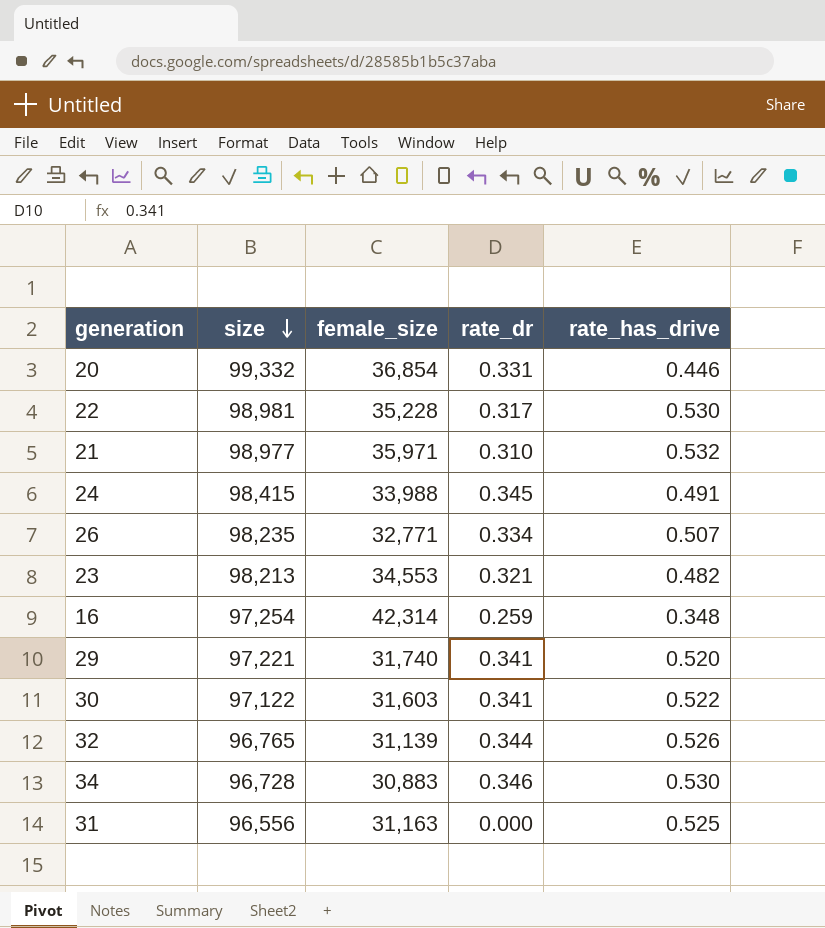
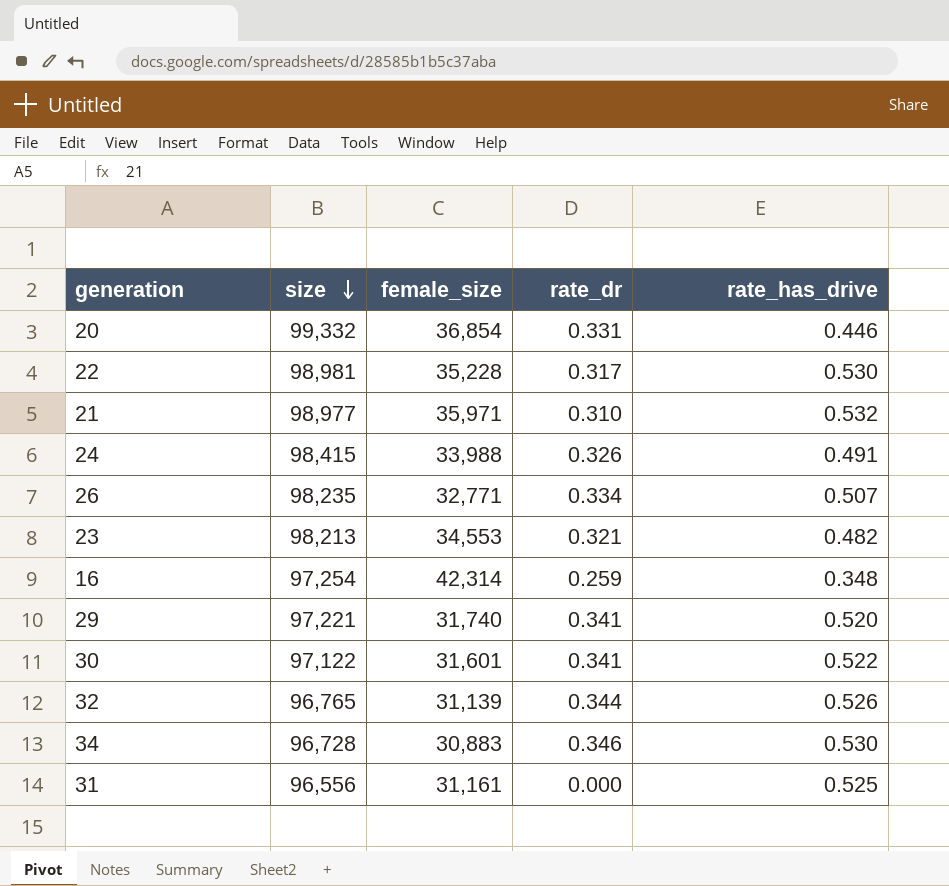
24 | rate_dr: 0.345 -> 0.326
30 | female_size: 31,603 -> 31,601
31 | female_size: 31,163 -> 31,161

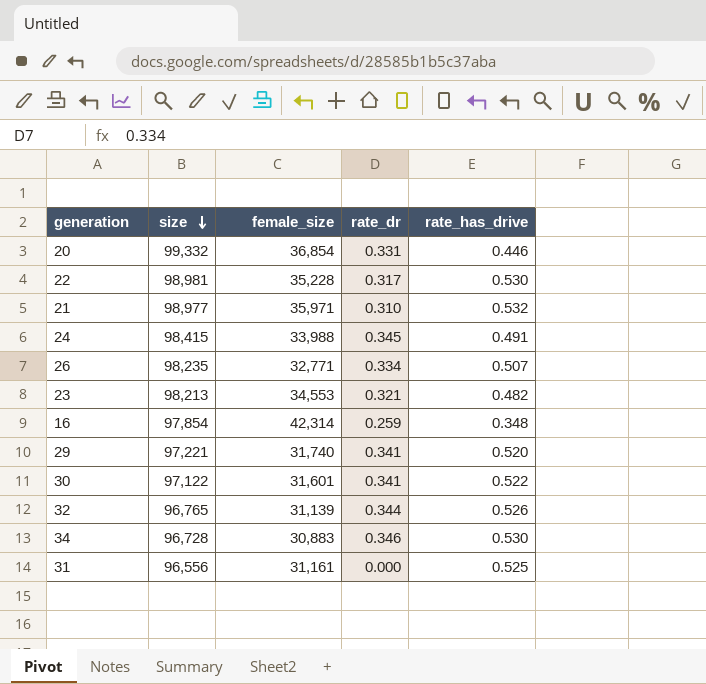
24 | rate_dr: 0.326 -> 0.345
16 | size: 97,254 -> 97,854

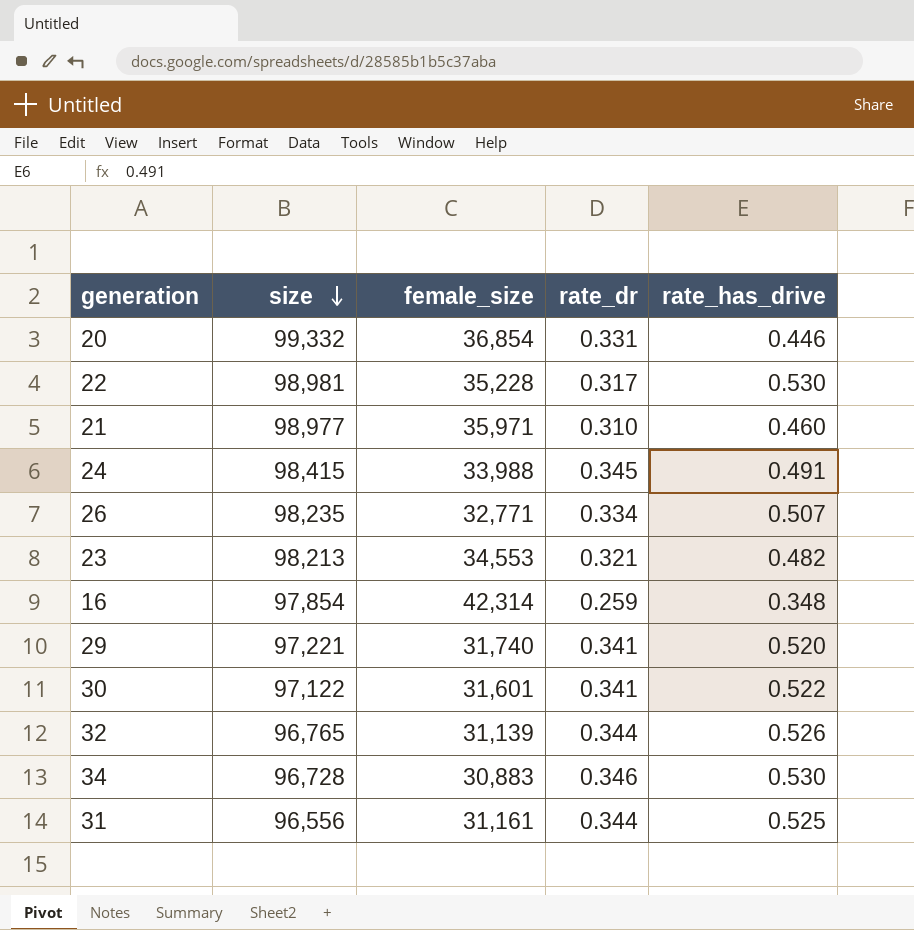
21 | rate_has_drive: 0.532 -> 0.460
31 | rate_dr: 0.000 -> 0.344

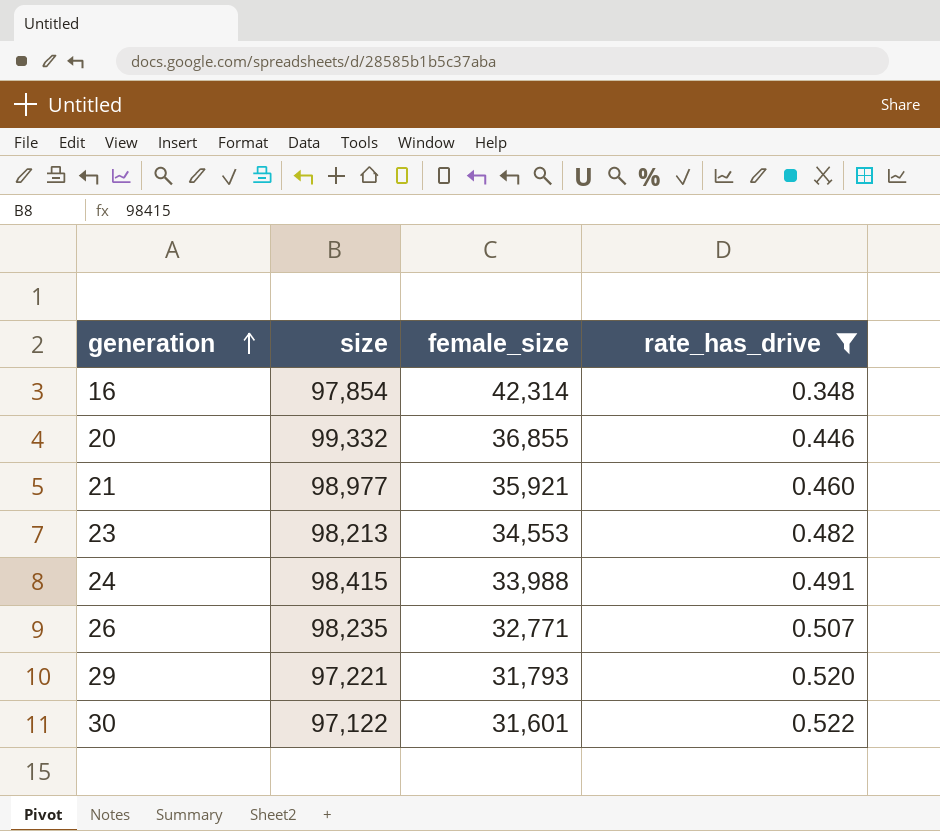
filter: none -> rate_has_drive <= 0.522
row order: size descending -> generation ascending
column rate_dr | position: 4 -> none
20 | female_size: 36,854 -> 36,855
21 | female_size: 35,971 -> 35,921
29 | female_size: 31,740 -> 31,793

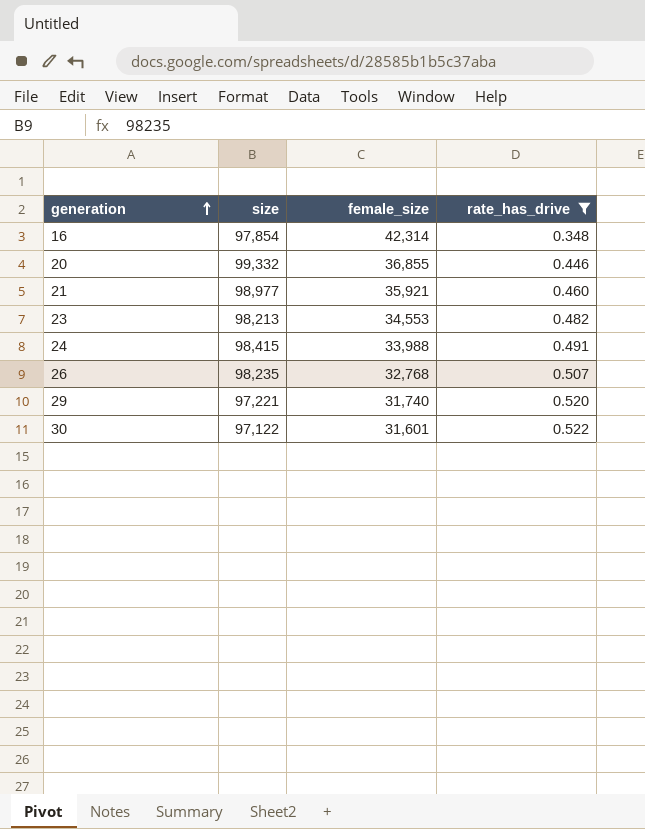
26 | female_size: 32,771 -> 32,768
29 | female_size: 31,793 -> 31,740

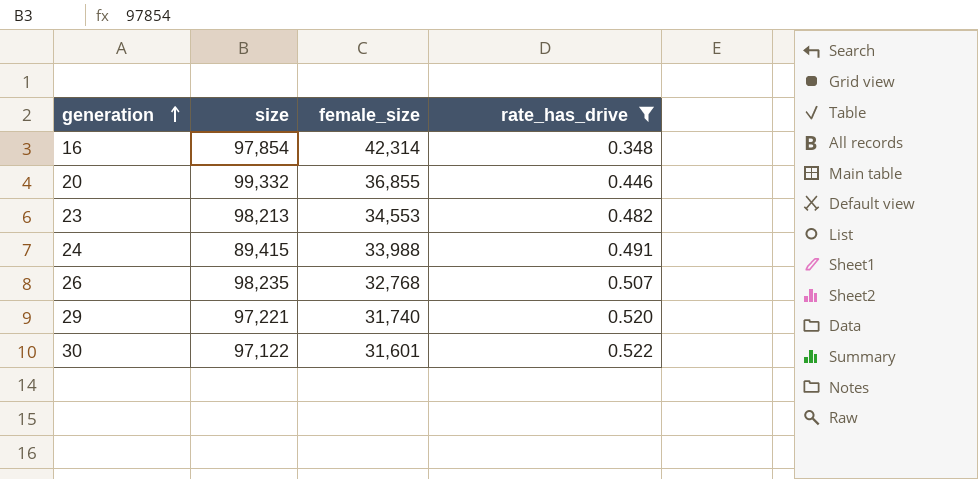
row 21: 98,977 | 35,921 | 0.460 -> none
24 | size: 98,415 -> 89,415

